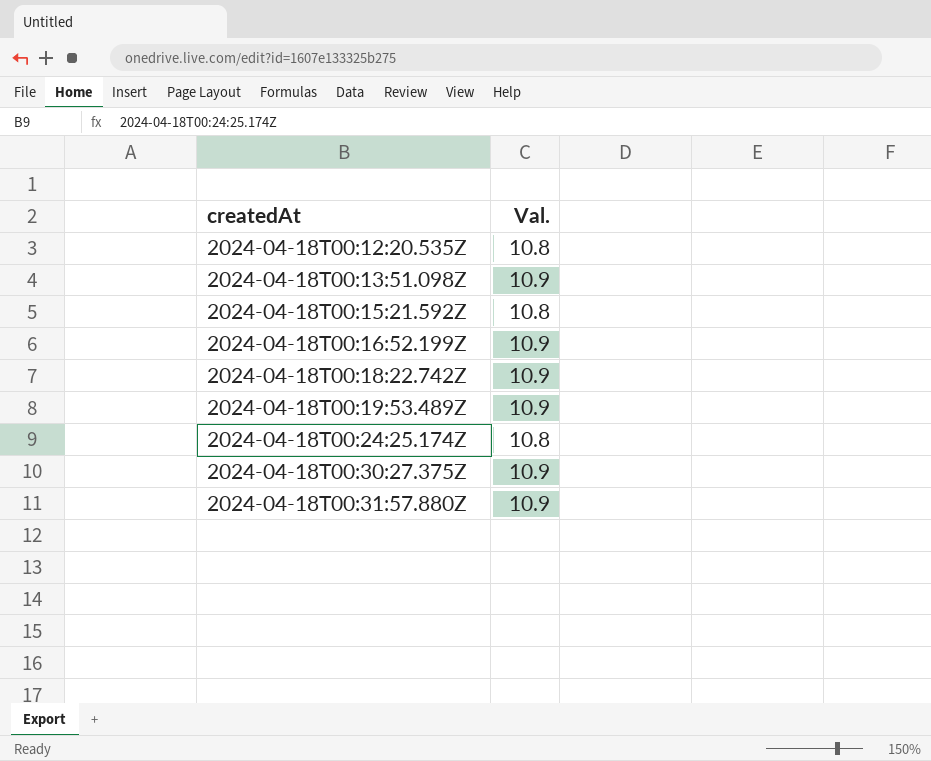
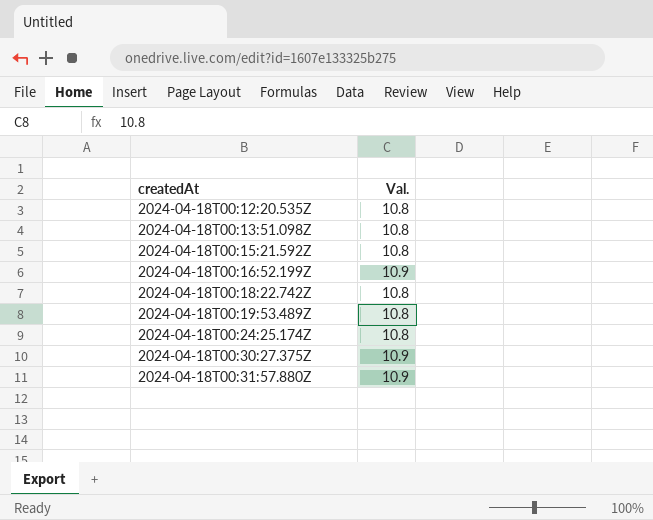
2024-04-18T00:13:51.098Z | Val.: 10.9 -> 10.8
2024-04-18T00:18:22.742Z | Val.: 10.9 -> 10.8
2024-04-18T00:19:53.489Z | Val.: 10.9 -> 10.8

